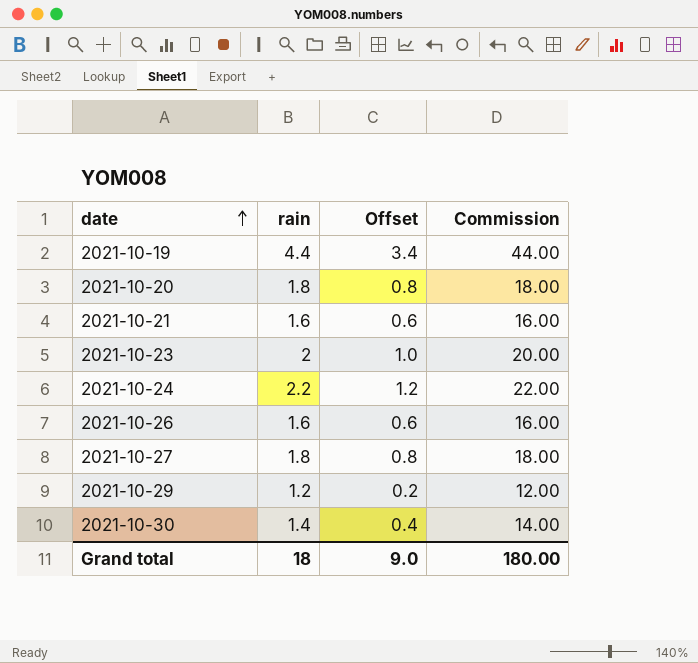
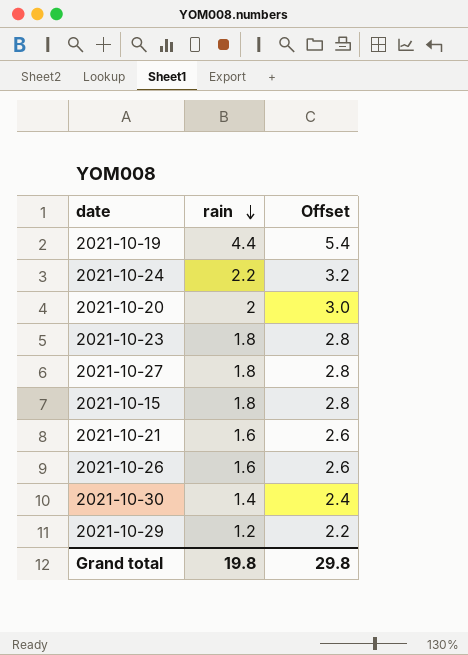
row order: date ascending -> rain descending
column Commission | formula: [rain] * 10 -> none
column Offset | formula: [rain] - 1 -> [rain] + 1
2021-10-20 | rain: 1.8 -> 2
2021-10-23 | rain: 2 -> 1.8
row 2021-10-15: none -> 1.8 | 2.8
Grand total | rain: 18 -> 19.8
Grand total | Offset: 9.0 -> 29.8

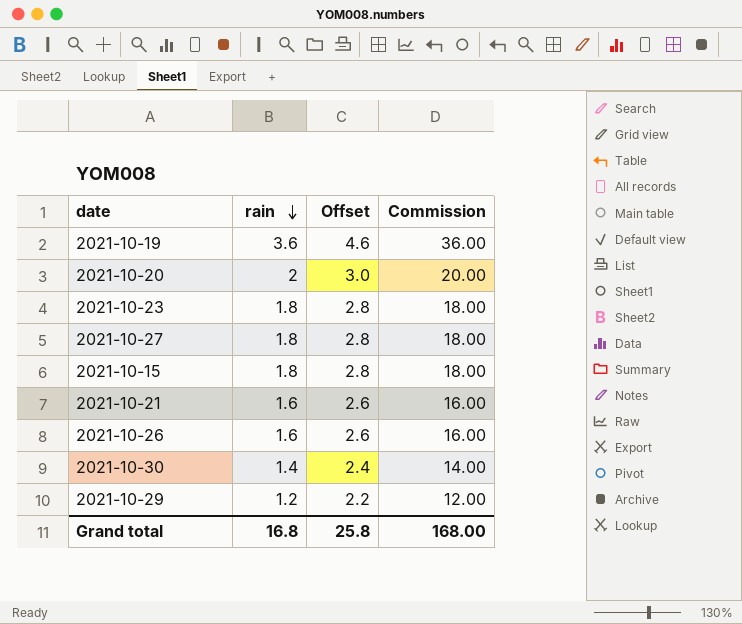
column Commission | formula: none -> [rain] * 10
row 2021-10-24: 2.2 | 3.2 -> none
2021-10-19 | rain: 4.4 -> 3.6
2021-10-19 | Offset: 5.4 -> 4.6
Grand total | rain: 19.8 -> 16.8
Grand total | Offset: 29.8 -> 25.8

